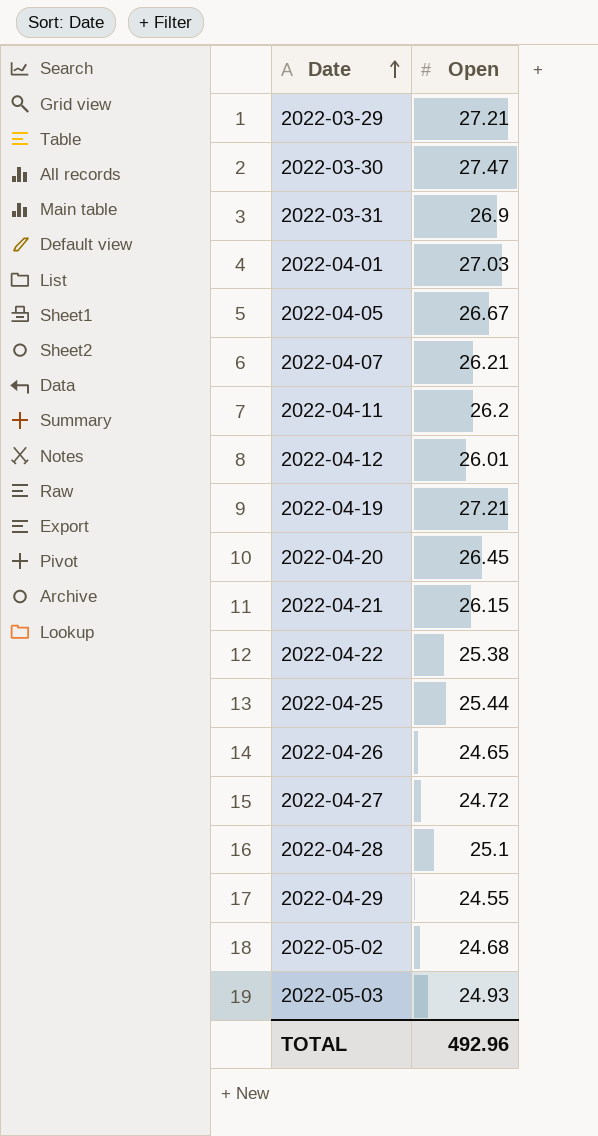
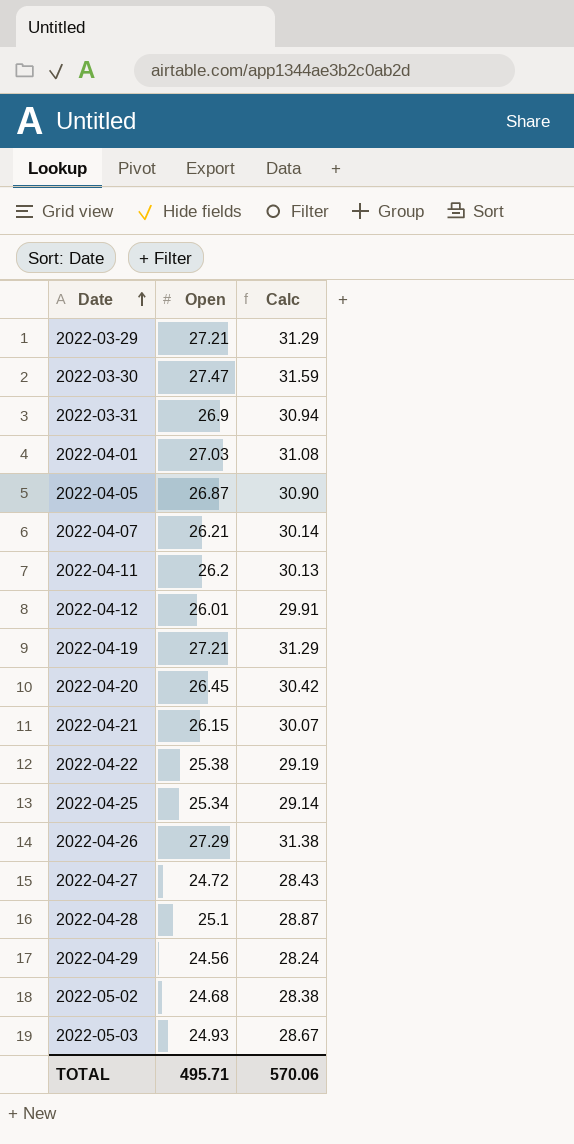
column Calc | formula: none -> [Open] * 1.15
2022-04-05 | Open: 26.67 -> 26.87
2022-04-25 | Open: 25.44 -> 25.34
2022-04-26 | Open: 24.65 -> 27.29
2022-04-29 | Open: 24.55 -> 24.56
TOTAL | Open: 492.96 -> 495.71

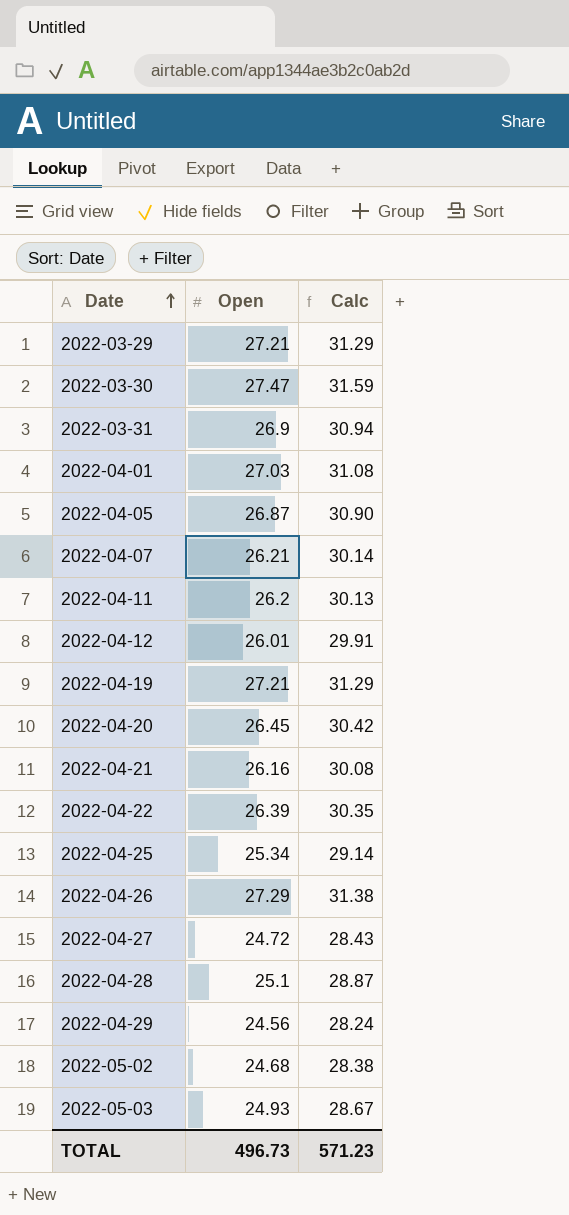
2022-04-21 | Open: 26.15 -> 26.16
2022-04-21 | Calc: 30.07 -> 30.08
2022-04-22 | Open: 25.38 -> 26.39
2022-04-22 | Calc: 29.19 -> 30.35
TOTAL | Open: 495.71 -> 496.73
TOTAL | Calc: 570.06 -> 571.23

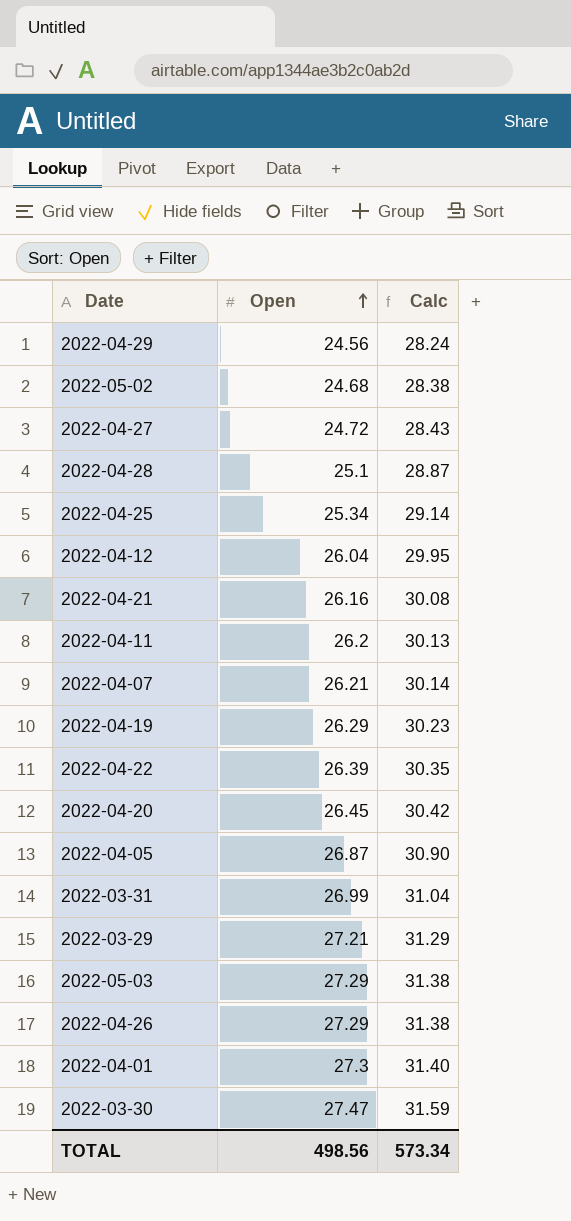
row order: Date ascending -> Open ascending
2022-04-12 | Open: 26.01 -> 26.04
2022-04-12 | Calc: 29.91 -> 29.95
2022-04-19 | Open: 27.21 -> 26.29
2022-04-19 | Calc: 31.29 -> 30.23
2022-03-31 | Open: 26.9 -> 26.99
2022-03-31 | Calc: 30.94 -> 31.04
2022-05-03 | Open: 24.93 -> 27.29
2022-05-03 | Calc: 28.67 -> 31.38
2022-04-01 | Open: 27.03 -> 27.3
2022-04-01 | Calc: 31.08 -> 31.40
TOTAL | Open: 496.73 -> 498.56
TOTAL | Calc: 571.23 -> 573.34

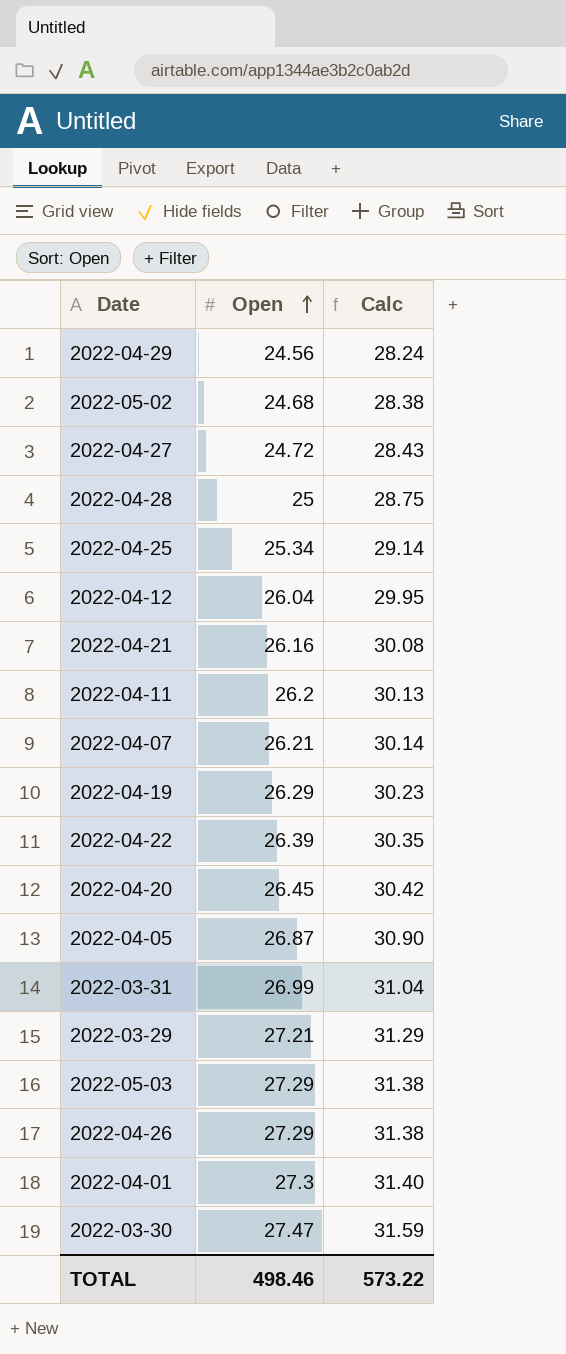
2022-04-28 | Open: 25.1 -> 25
2022-04-28 | Calc: 28.87 -> 28.75
TOTAL | Open: 498.56 -> 498.46
TOTAL | Calc: 573.34 -> 573.22

